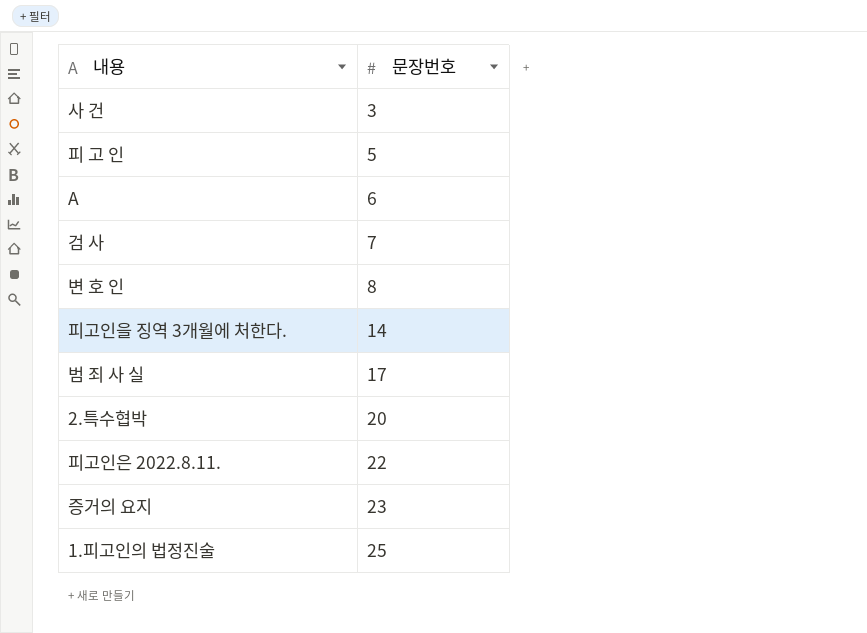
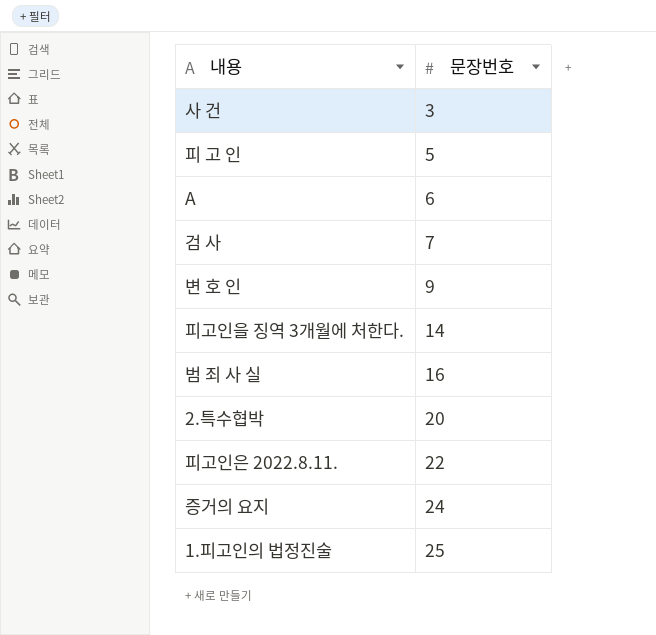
변 호 인 | 문장번호: 8 -> 9
범 죄 사 실 | 문장번호: 17 -> 16
증거의 요지 | 문장번호: 23 -> 24

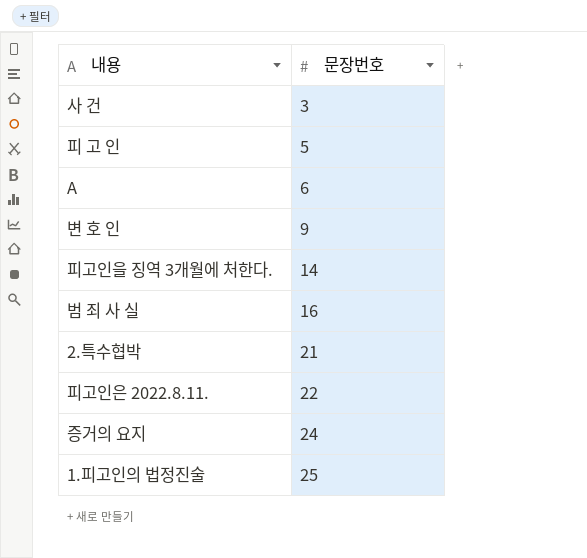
row 검 사: 7 -> none
2.특수협박 | 문장번호: 20 -> 21

